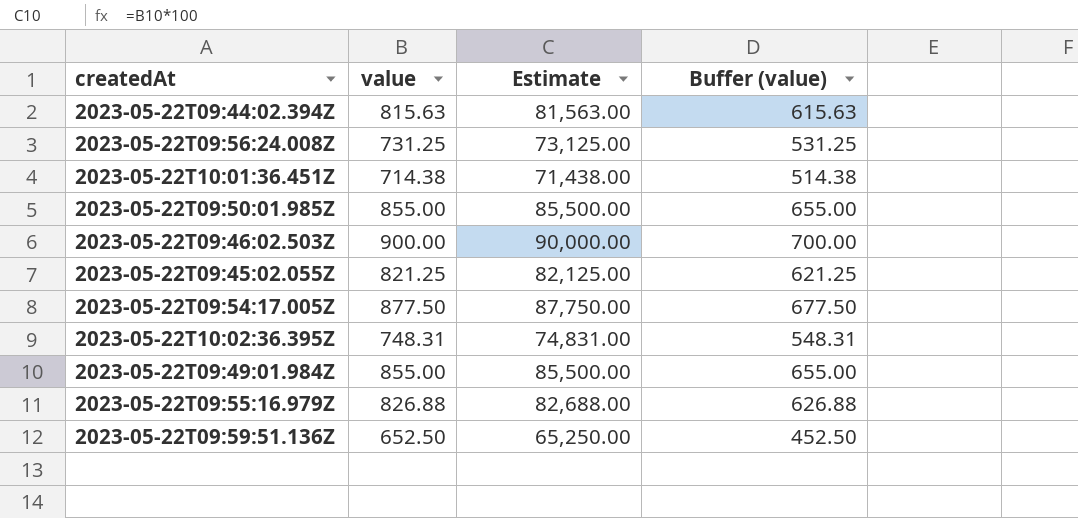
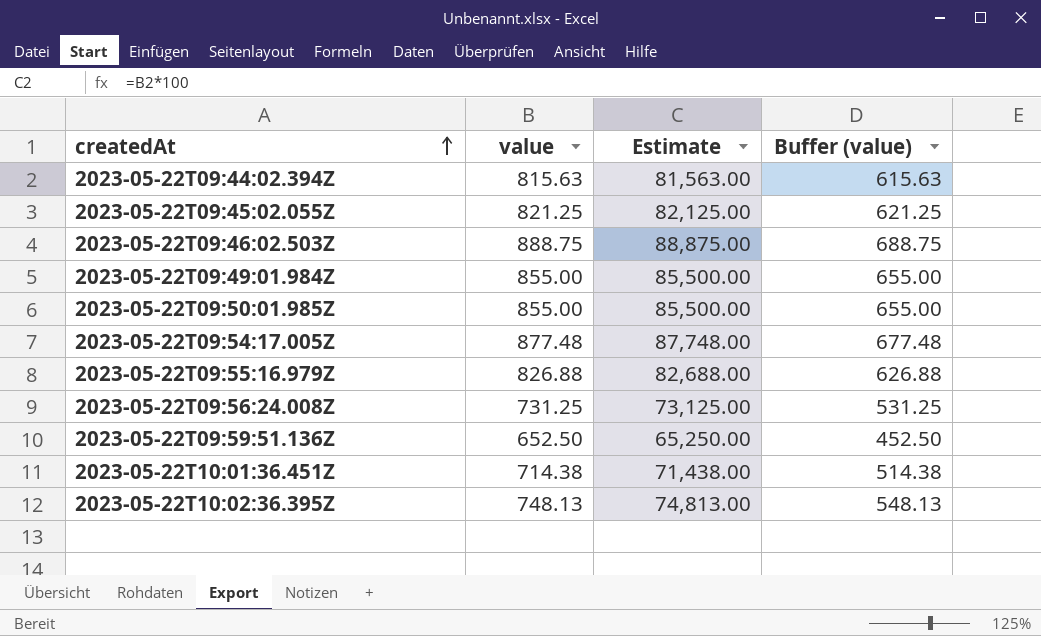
row order: none -> createdAt ascending
2023-05-22T09:46:02.503Z | value: 900.00 -> 888.75
2023-05-22T09:46:02.503Z | Estimate: 90,000.00 -> 88,875.00
2023-05-22T09:46:02.503Z | Buffer (value): 700.00 -> 688.75
2023-05-22T09:54:17.005Z | value: 877.50 -> 877.48
2023-05-22T09:54:17.005Z | Estimate: 87,750.00 -> 87,748.00
2023-05-22T09:54:17.005Z | Buffer (value): 677.50 -> 677.48
2023-05-22T10:02:36.395Z | value: 748.31 -> 748.13
2023-05-22T10:02:36.395Z | Estimate: 74,831.00 -> 74,813.00
2023-05-22T10:02:36.395Z | Buffer (value): 548.31 -> 548.13

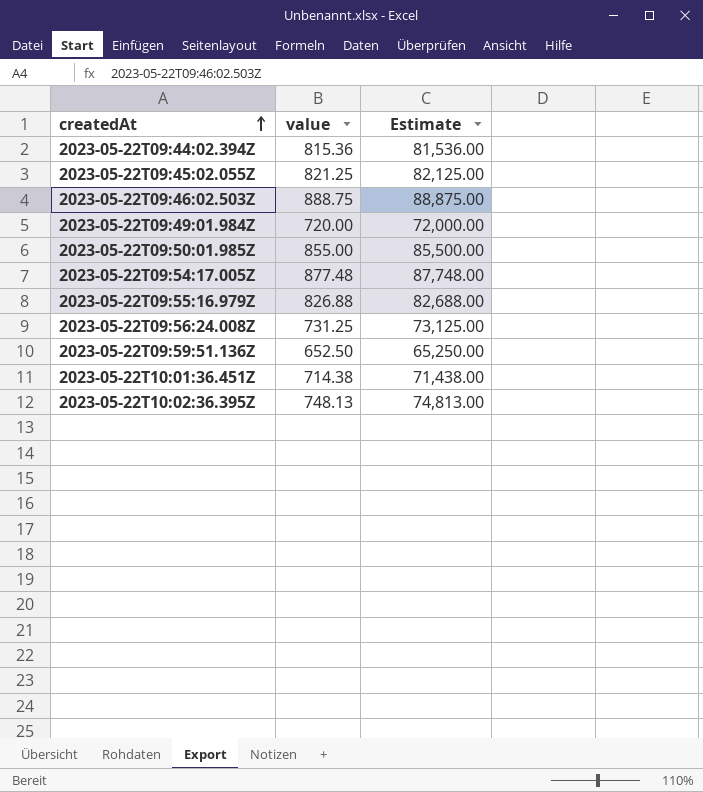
column Buffer (value) | formula: [value] - 200 -> none
2023-05-22T09:44:02.394Z | value: 815.63 -> 815.36
2023-05-22T09:44:02.394Z | Estimate: 81,563.00 -> 81,536.00
2023-05-22T09:49:01.984Z | value: 855.00 -> 720.00
2023-05-22T09:49:01.984Z | Estimate: 85,500.00 -> 72,000.00

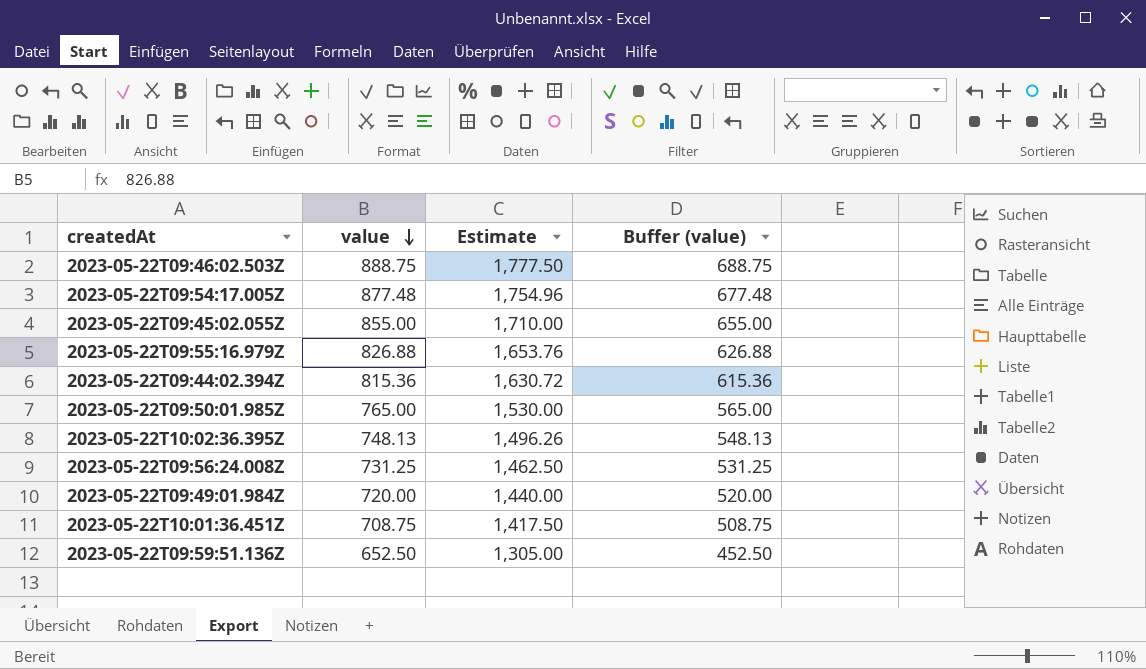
row order: createdAt ascending -> value descending
column Estimate | formula: [value] * 100 -> [value] * 2
column Buffer (value) | formula: none -> [value] - 200
2023-05-22T09:45:02.055Z | value: 821.25 -> 855.00
2023-05-22T09:50:01.985Z | value: 855.00 -> 765.00
2023-05-22T10:01:36.451Z | value: 714.38 -> 708.75

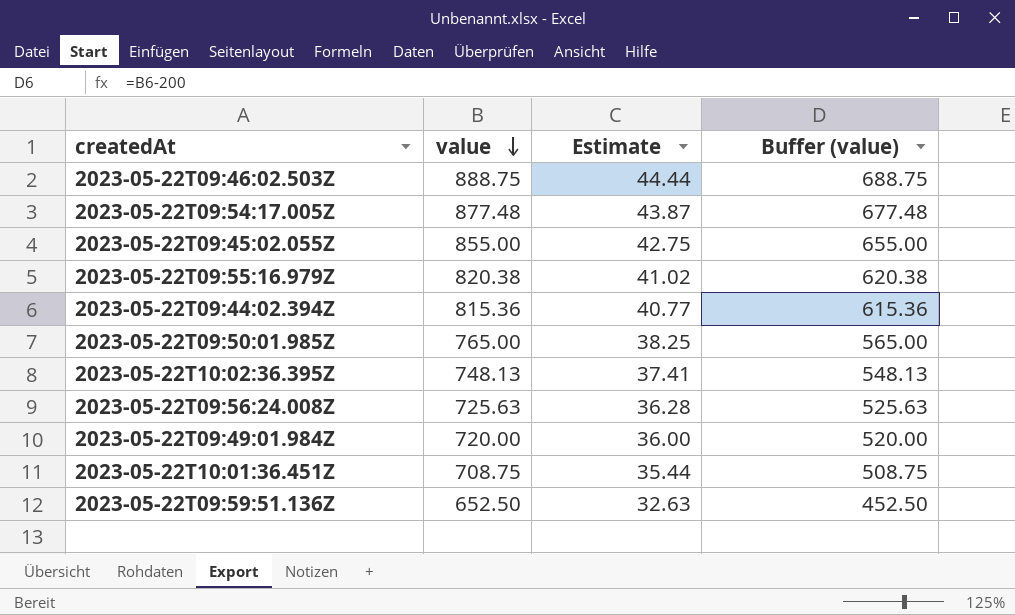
column Estimate | formula: [value] * 2 -> [value] * 0.05
2023-05-22T09:55:16.979Z | value: 826.88 -> 820.38
2023-05-22T09:55:16.979Z | Buffer (value): 626.88 -> 620.38
2023-05-22T09:56:24.008Z | value: 731.25 -> 725.63
2023-05-22T09:56:24.008Z | Buffer (value): 531.25 -> 525.63

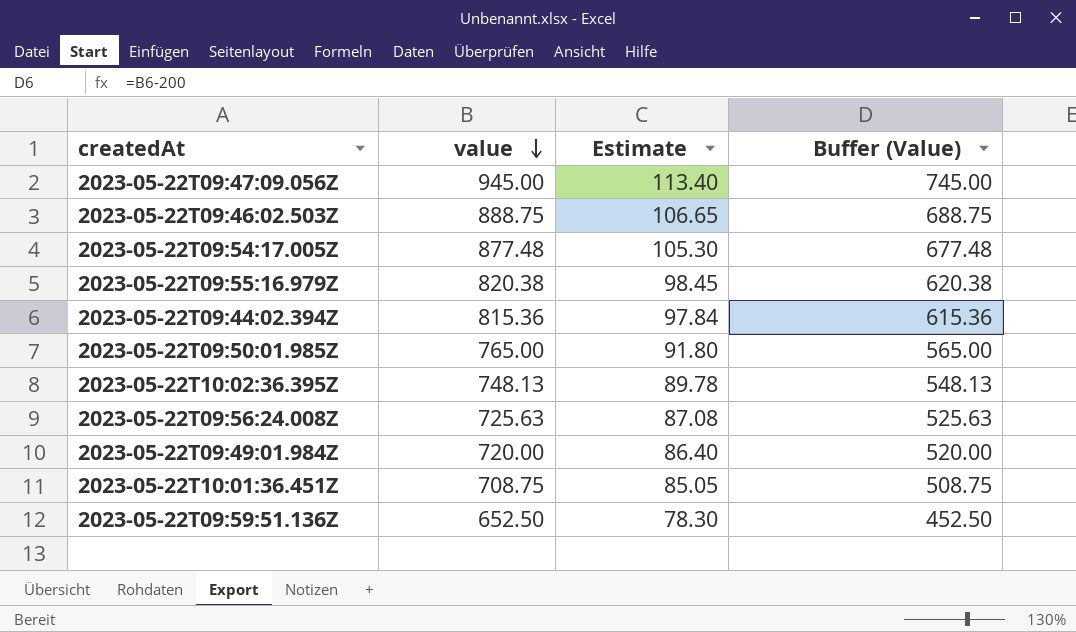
column Estimate | formula: [value] * 0.05 -> [value] * 0.12
column name: Buffer (value) -> Buffer (Value)
row 2023-05-22T09:45:02.055Z: 855.00 | 42.75 | 655.00 -> none
row 2023-05-22T09:47:09.056Z: none -> 945.00 | 113.40 | 745.00

